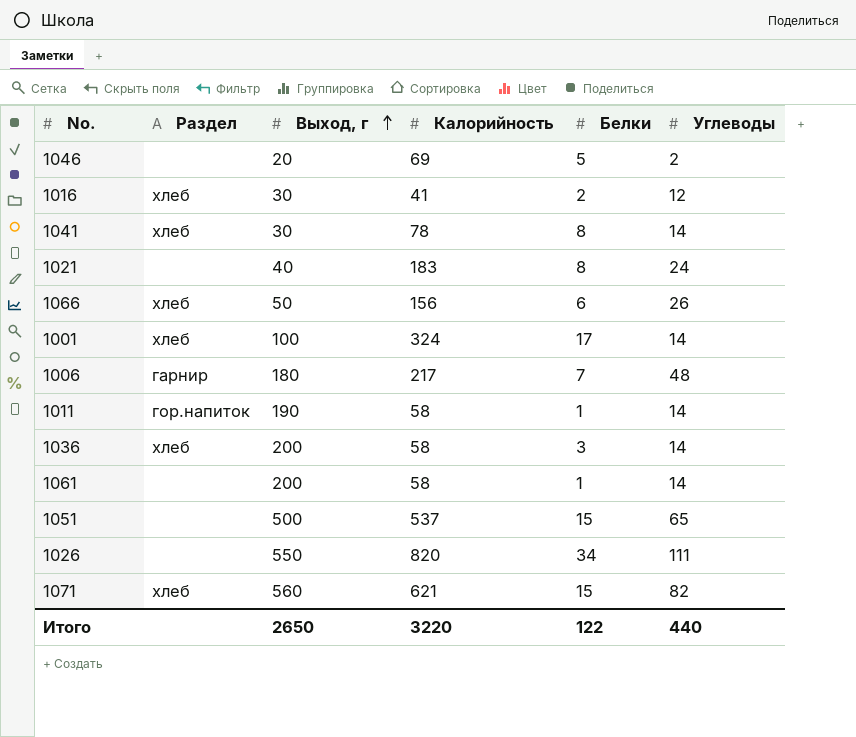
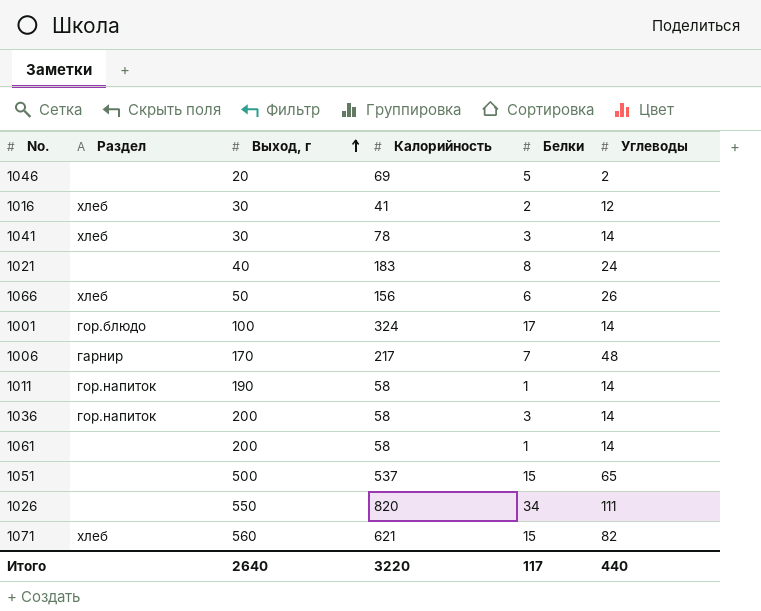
1041 | Белки: 8 -> 3
1001 | Раздел: хлеб -> гор.блюдо
1006 | Выход, г: 180 -> 170
1036 | Раздел: хлеб -> гор.напиток
Итого | Выход, г: 2650 -> 2640
Итого | Белки: 122 -> 117

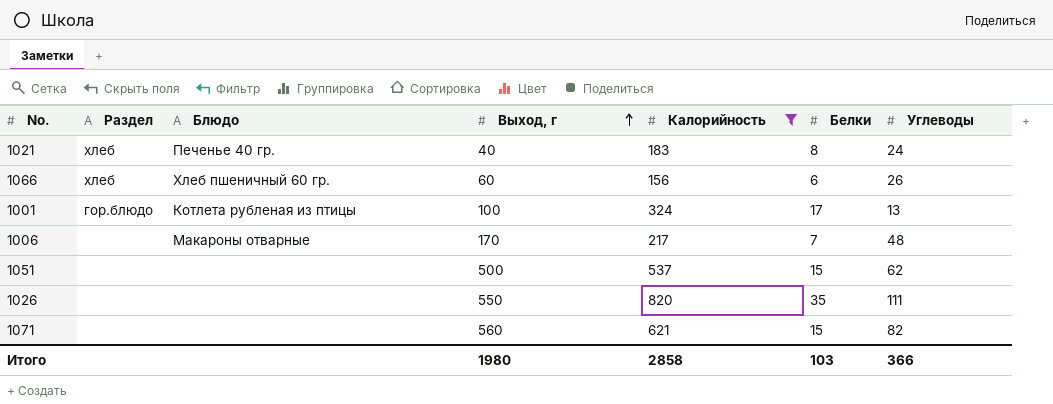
filter: none -> Калорийность >= 156
column Блюдо | position: none -> 3
1021 | Раздел: none -> хлеб
1066 | Выход, г: 50 -> 60
1001 | Углеводы: 14 -> 13
1006 | Раздел: гарнир -> none
1051 | Углеводы: 65 -> 62
1026 | Белки: 34 -> 35
1071 | Раздел: хлеб -> none
Итого | Выход, г: 2640 -> 1980
Итого | Калорийность: 3220 -> 2858
Итого | Белки: 117 -> 103
Итого | Углеводы: 440 -> 366

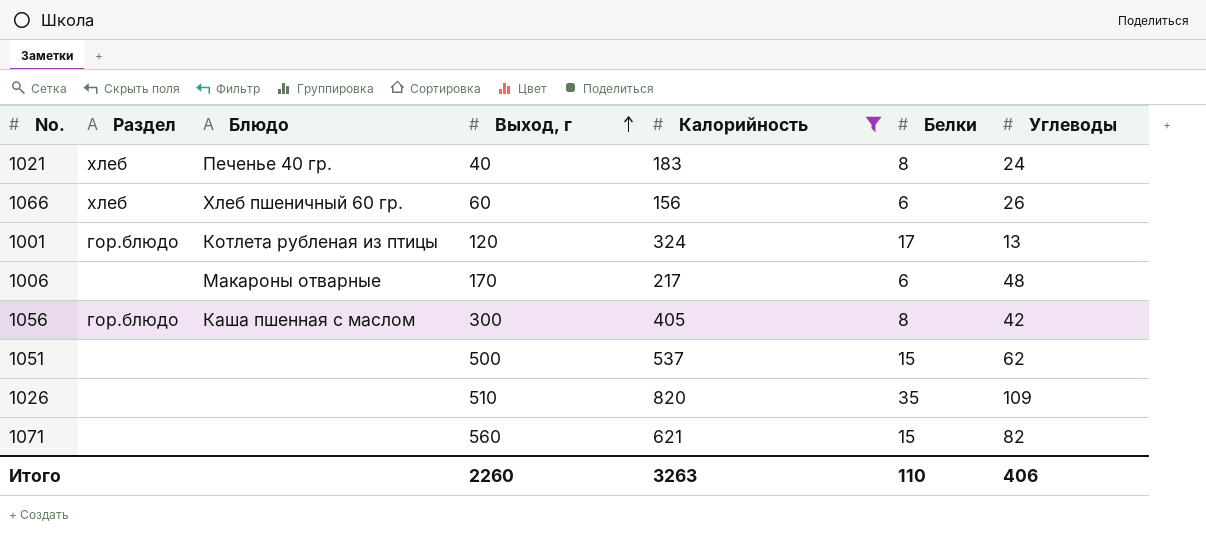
1001 | Выход, г: 100 -> 120
1006 | Белки: 7 -> 6
row 1056: none -> гор.блюдо | Каша пшенная с маслом | 300 | 405 | 8 | 42
1026 | Выход, г: 550 -> 510
1026 | Углеводы: 111 -> 109
Итого | Выход, г: 1980 -> 2260
Итого | Калорийность: 2858 -> 3263
Итого | Белки: 103 -> 110
Итого | Углеводы: 366 -> 406

